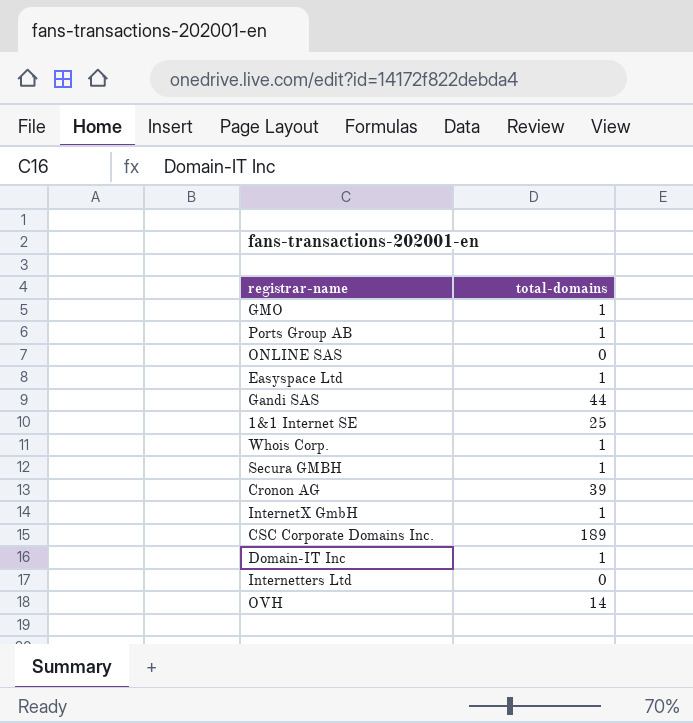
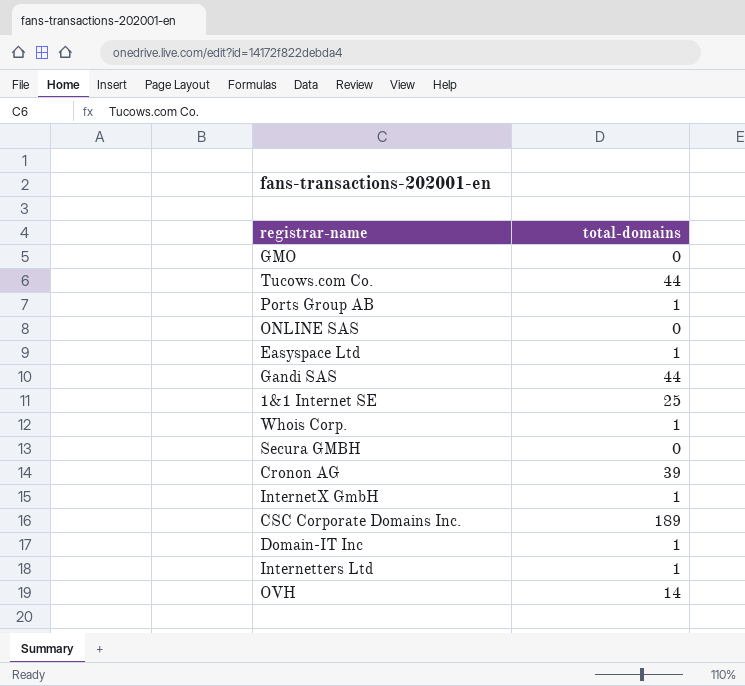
GMO | total-domains: 1 -> 0
row Tucows.com Co.: none -> 44
Secura GMBH | total-domains: 1 -> 0
Internetters Ltd | total-domains: 0 -> 1

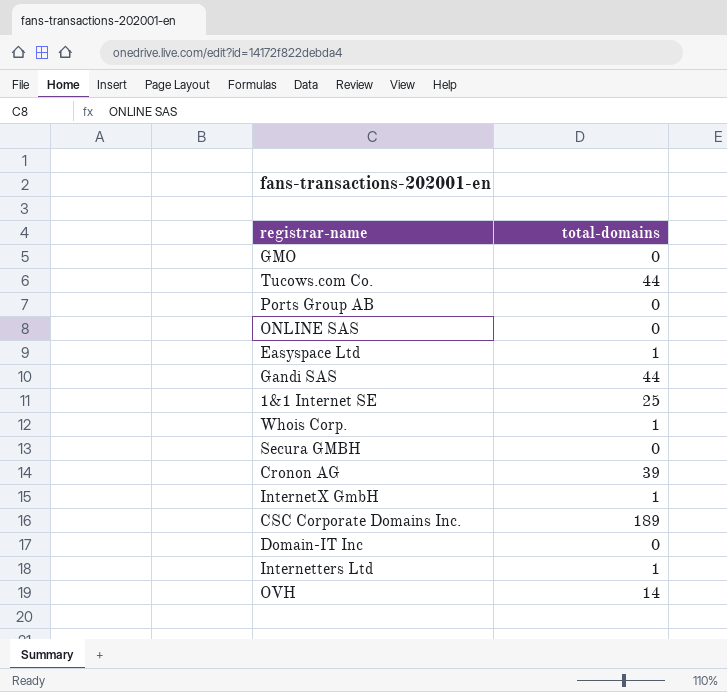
Ports Group AB | total-domains: 1 -> 0
Domain-IT Inc | total-domains: 1 -> 0

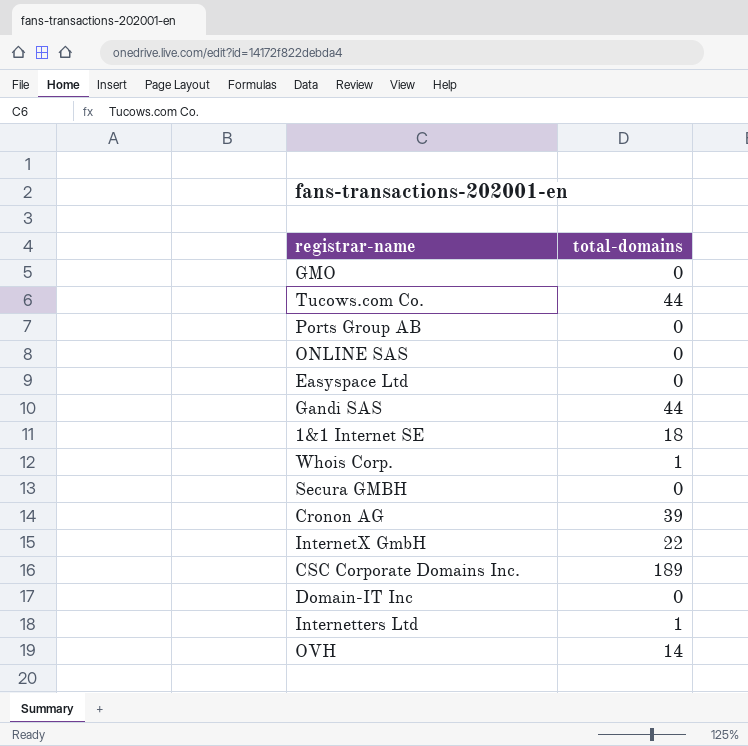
Easyspace Ltd | total-domains: 1 -> 0
1&1 Internet SE | total-domains: 25 -> 18
InternetX GmbH | total-domains: 1 -> 22

